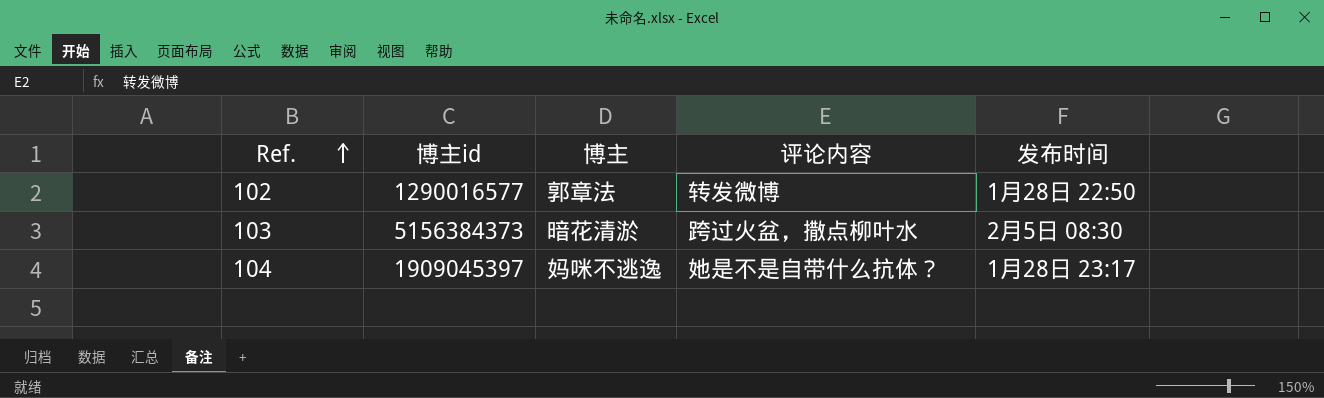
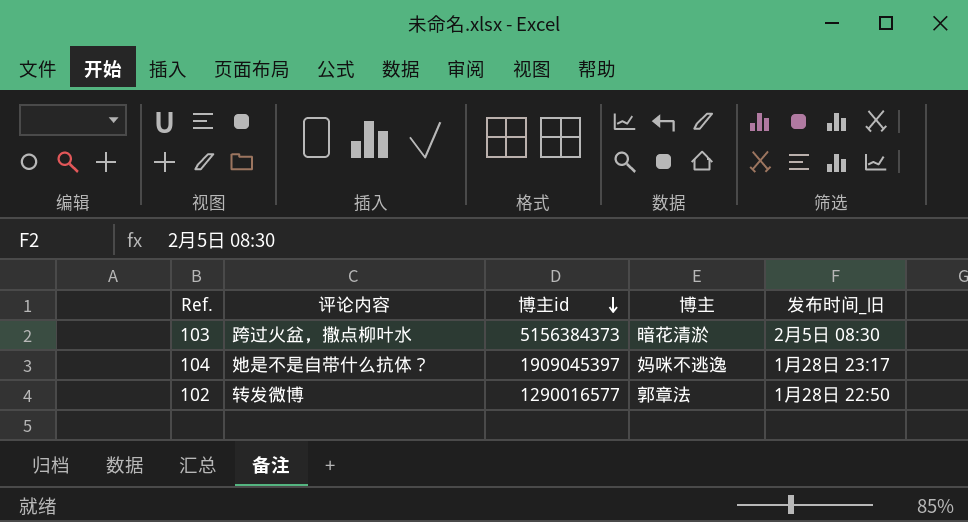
row order: Ref. ascending -> 博主id descending
column 评论内容 | position: 4 -> 2
column name: 发布时间 -> 发布时间_旧

